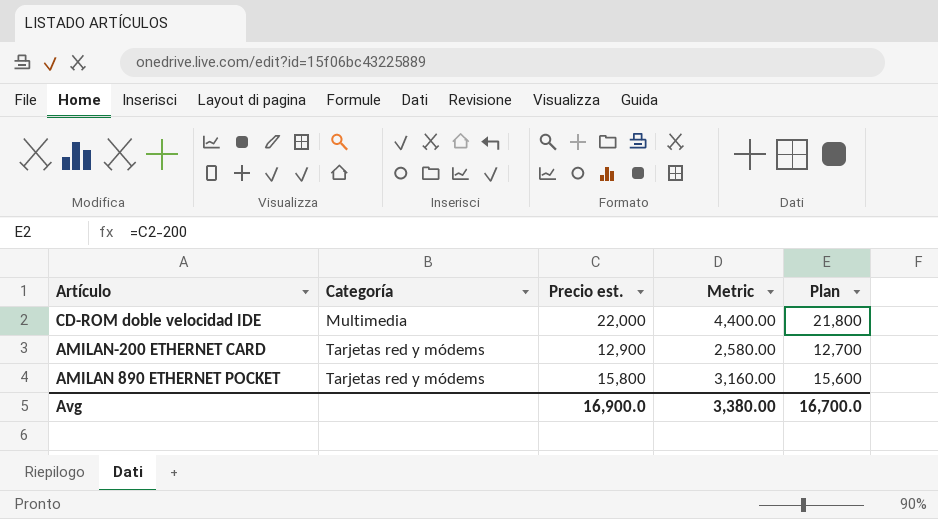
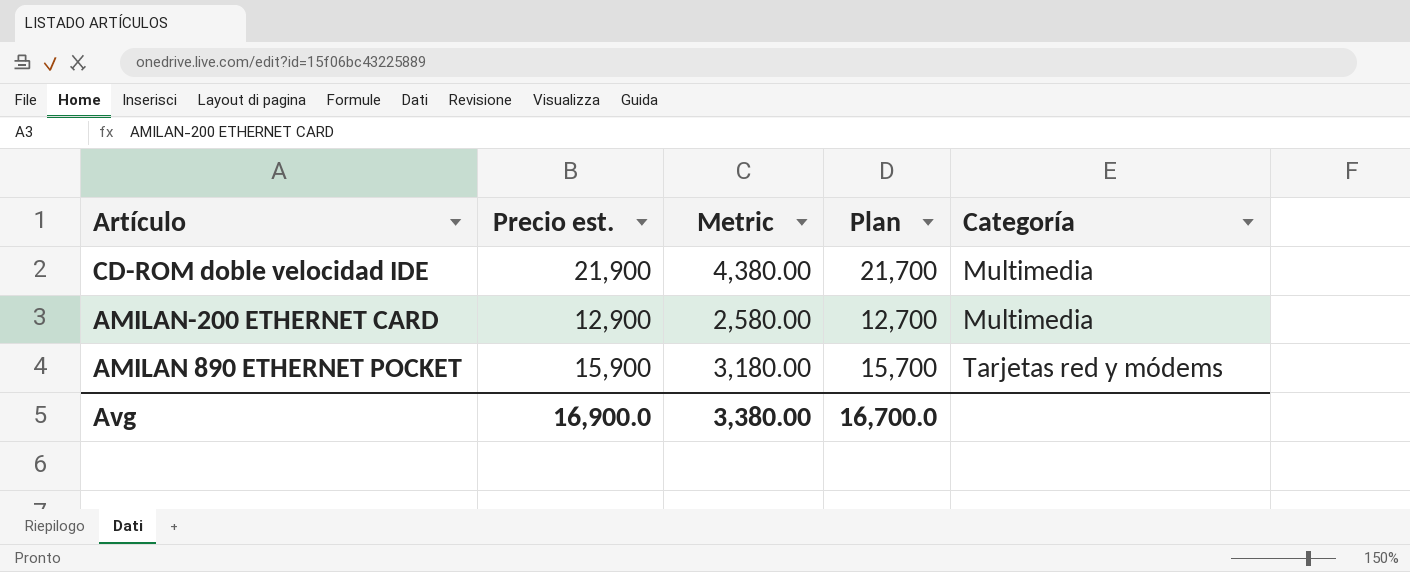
column Categoría | position: 2 -> 5
CD-ROM doble velocidad IDE | Precio est.: 22,000 -> 21,900
CD-ROM doble velocidad IDE | Metric: 4,400.00 -> 4,380.00
CD-ROM doble velocidad IDE | Plan: 21,800 -> 21,700
AMILAN-200 ETHERNET CARD | Categoría: Tarjetas red y módems -> Multimedia
AMILAN 890 ETHERNET POCKET | Precio est.: 15,800 -> 15,900
AMILAN 890 ETHERNET POCKET | Metric: 3,160.00 -> 3,180.00
AMILAN 890 ETHERNET POCKET | Plan: 15,600 -> 15,700

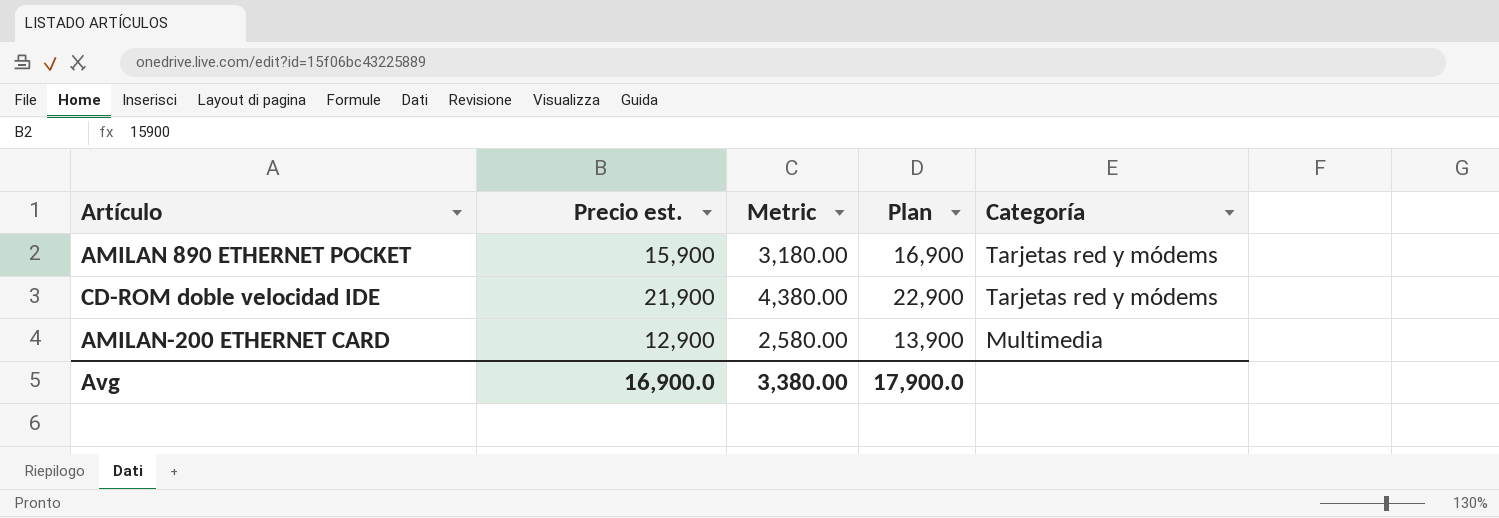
row order: Artículo descending -> Categoría descending
column Plan | formula: [Precio est.] - 200 -> [Precio est.] + 1000
CD-ROM doble velocidad IDE | Categoría: Multimedia -> Tarjetas red y módems
Avg | Plan: 16,700.0 -> 17,900.0

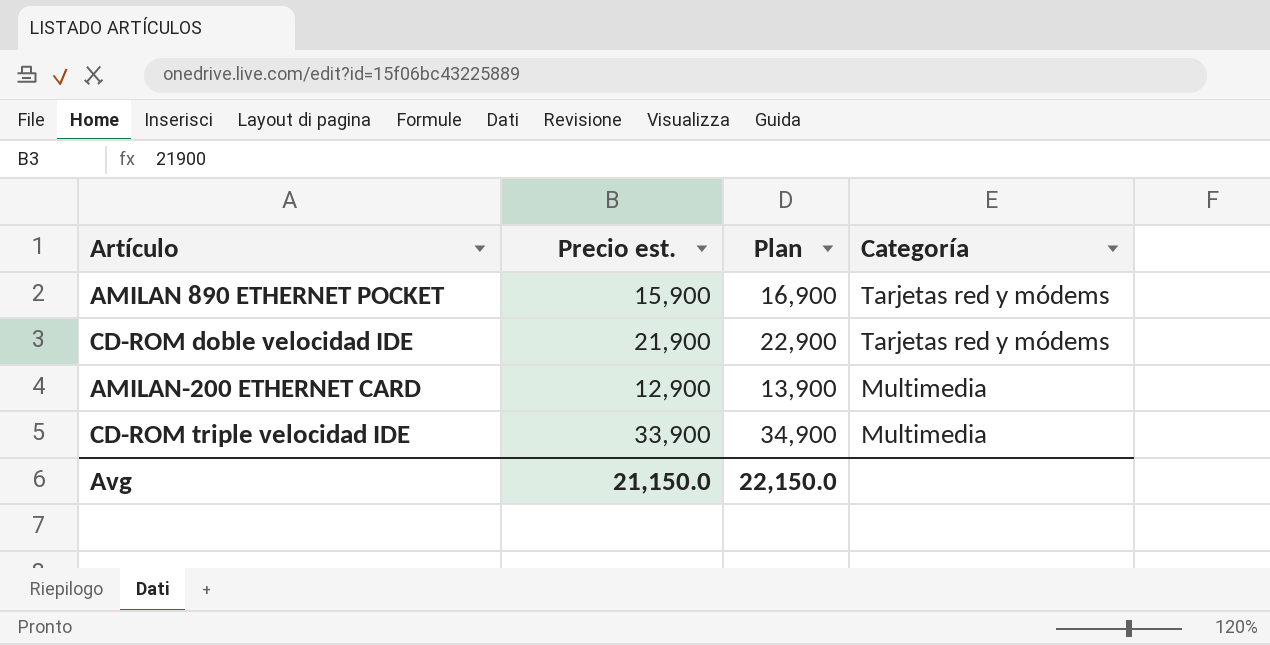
column Metric | formula: [Precio est.] * 0.2 -> none
row CD-ROM triple velocidad IDE: none -> 33,900 | 34,900 | Multimedia
Avg | Precio est.: 16,900.0 -> 21,150.0
Avg | Plan: 17,900.0 -> 22,150.0

